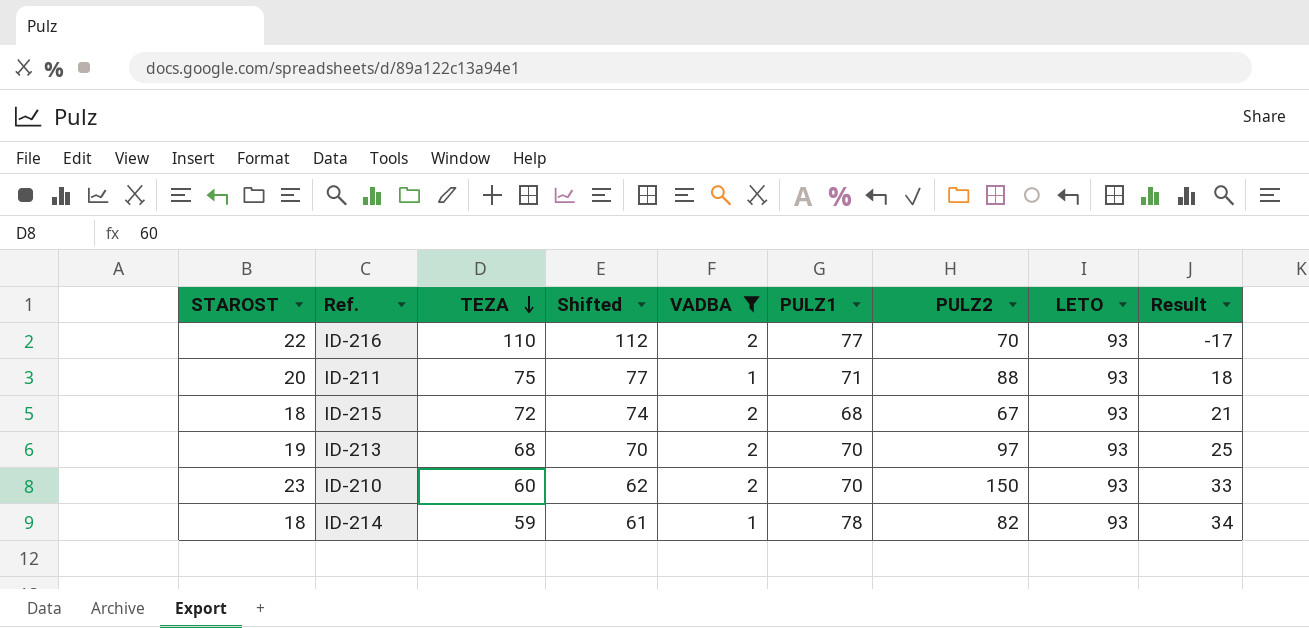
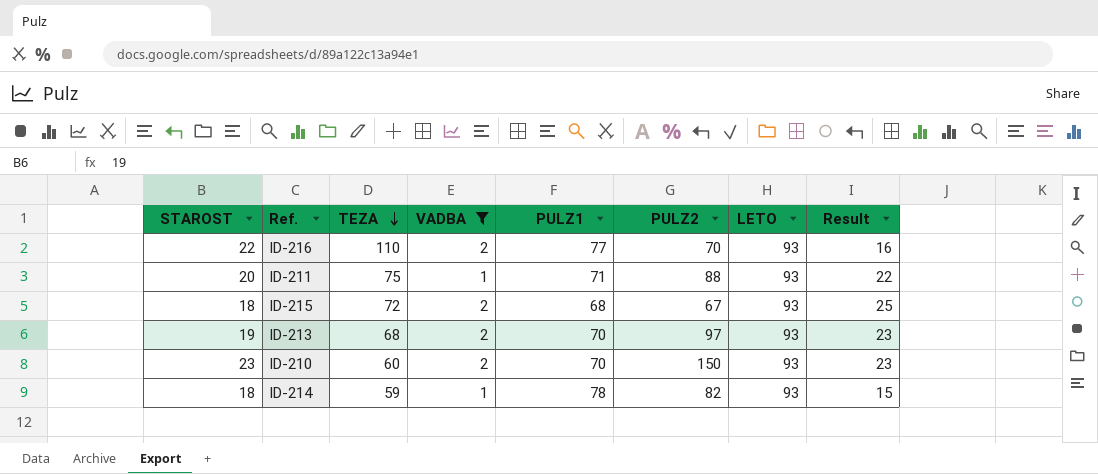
column Shifted | formula: [TEZA] + 2 -> none
column Result | formula: [LETO] - [TEZA] -> [LETO] - [PULZ1]

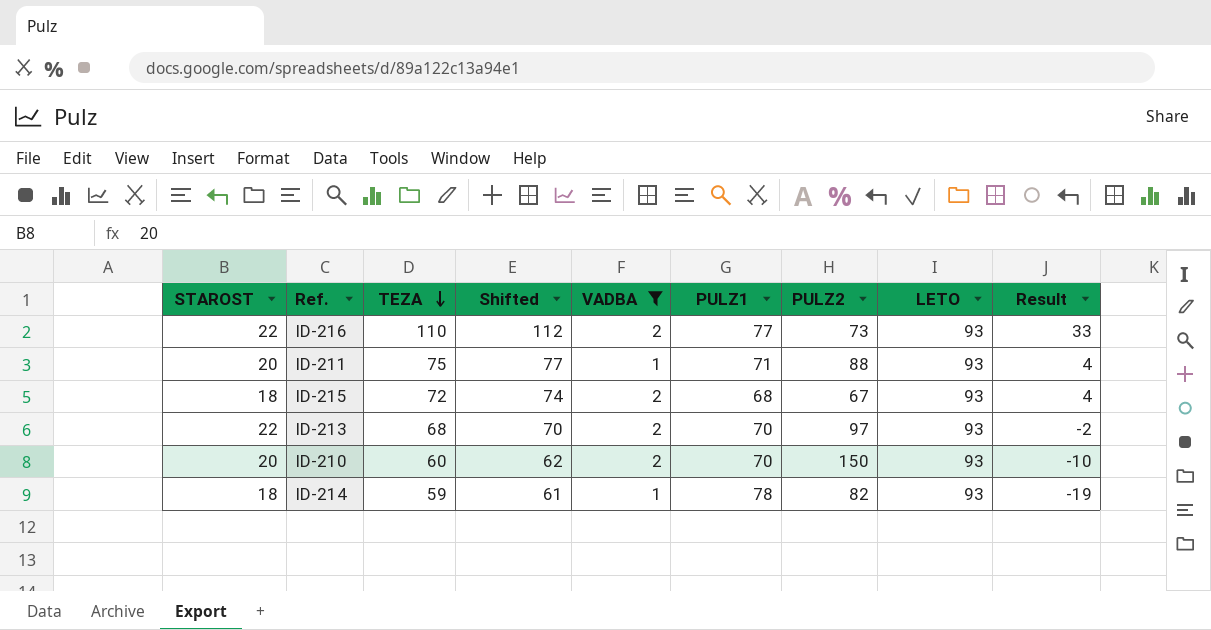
column Shifted | formula: none -> [TEZA] + 2
column Result | formula: [LETO] - [PULZ1] -> [TEZA] - [PULZ1]
ID-216 | PULZ2: 70 -> 73
ID-213 | STAROST: 19 -> 22
ID-210 | STAROST: 23 -> 20

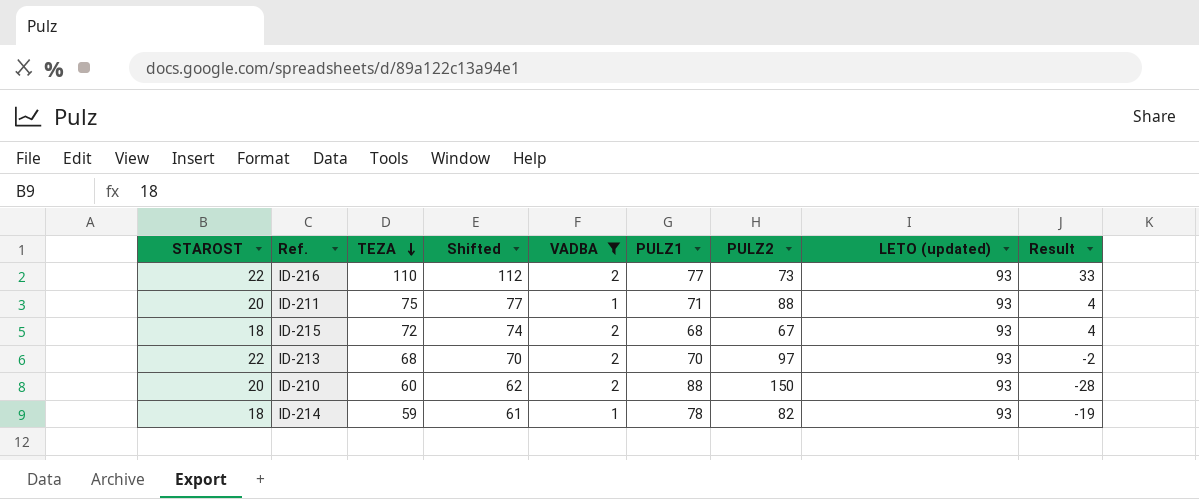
column name: LETO -> LETO (updated)
ID-210 | PULZ1: 70 -> 88
ID-210 | Result: -10 -> -28

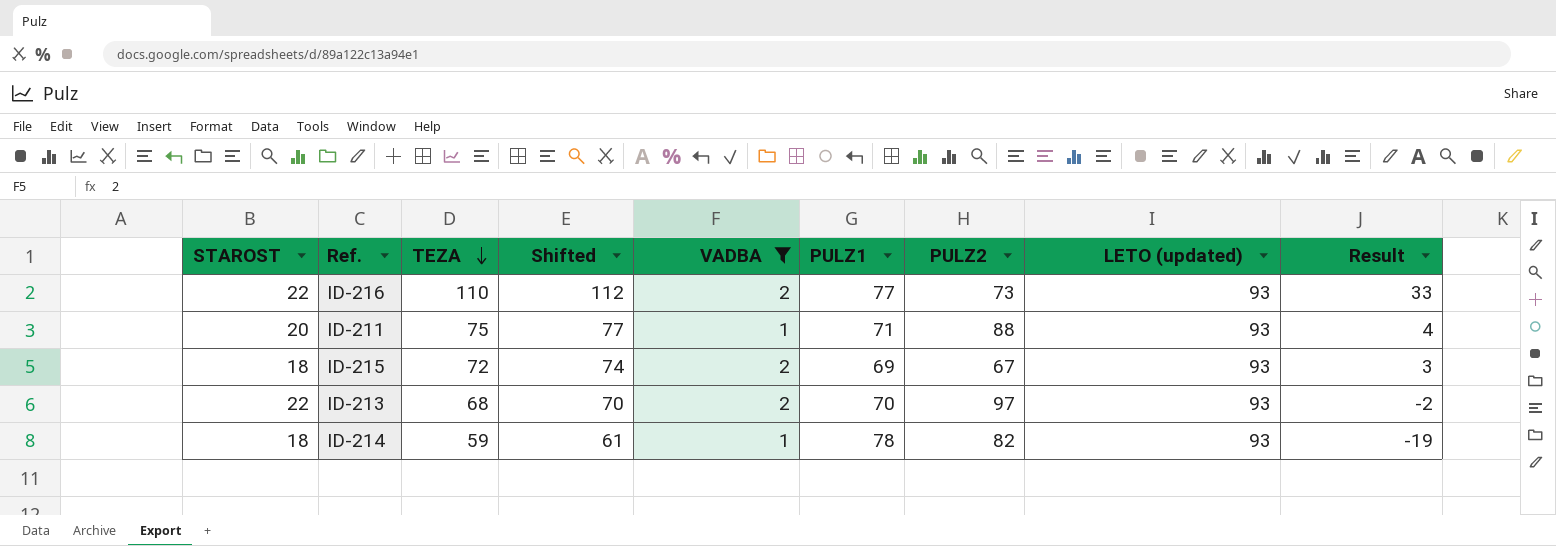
row ID-210: 20 | 60 | 62 | 2 | 88 | 150 | 93 | -28 -> none
ID-215 | PULZ1: 68 -> 69
ID-215 | Result: 4 -> 3

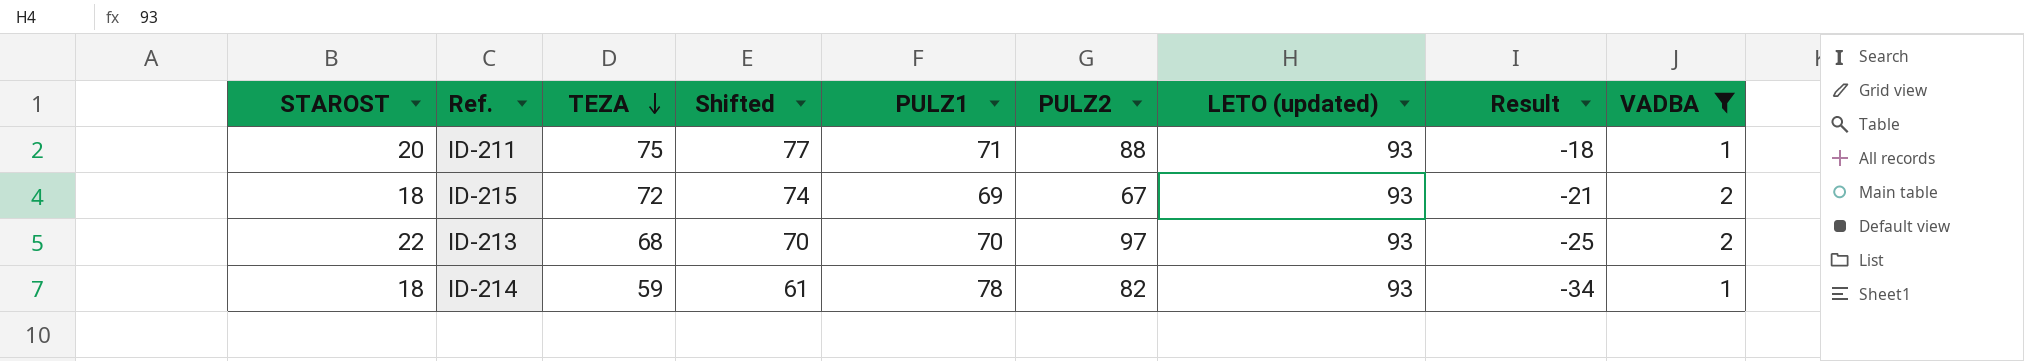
column Result | formula: [TEZA] - [PULZ1] -> [TEZA] - [LETO (updated)]
column VADBA | position: 5 -> 9
row ID-216: 22 | 110 | 112 | 2 | 77 | 73 | 93 | 33 -> none

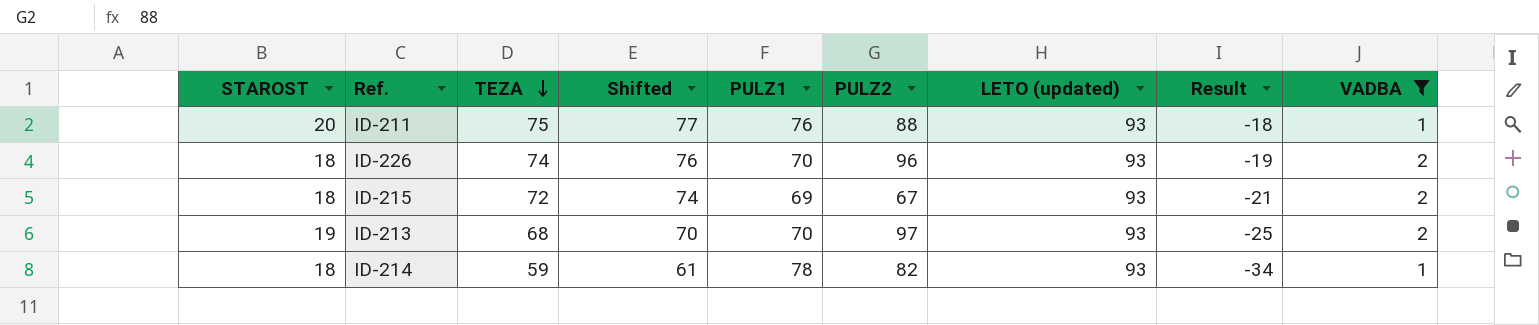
ID-211 | PULZ1: 71 -> 76
row ID-226: none -> 18 | 74 | 76 | 70 | 96 | 93 | -19 | 2
ID-213 | STAROST: 22 -> 19

